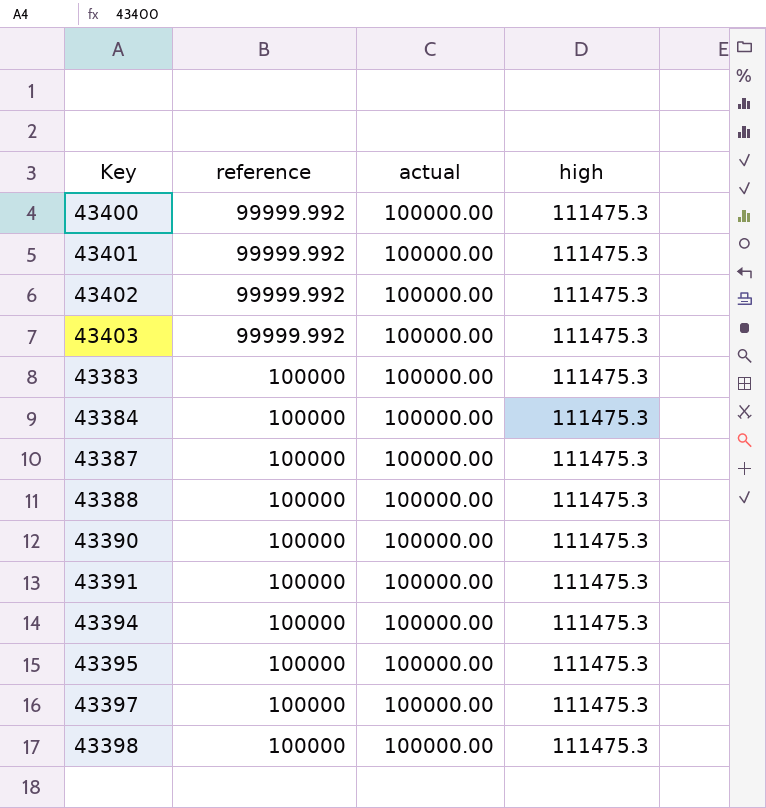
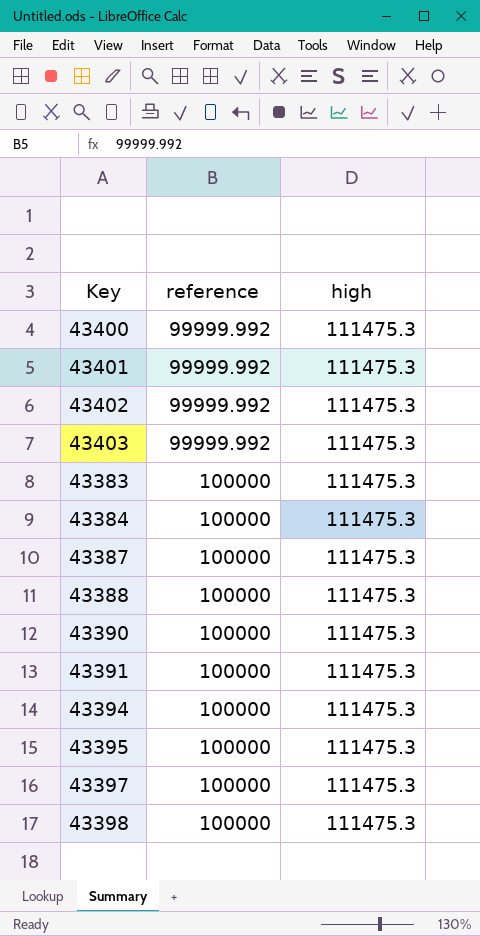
column actual | position: 3 -> none

